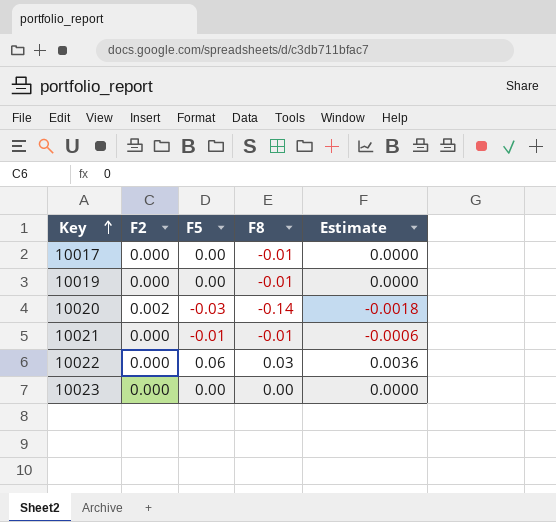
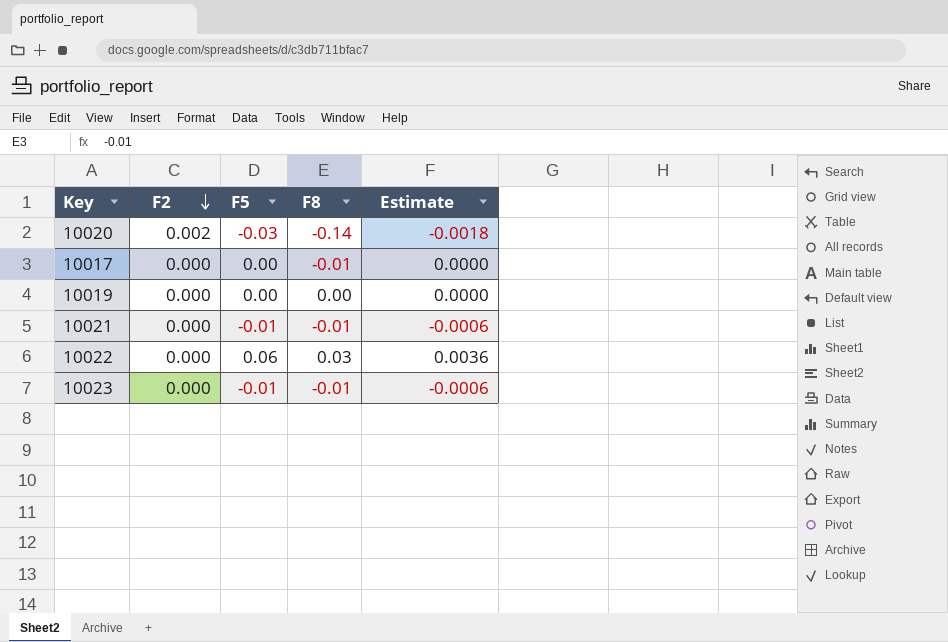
row order: Key ascending -> F2 descending
10019 | F8: -0.01 -> 0.00
10023 | F5: 0.00 -> -0.01
10023 | F8: 0.00 -> -0.01
10023 | Estimate: 0.0000 -> -0.0006

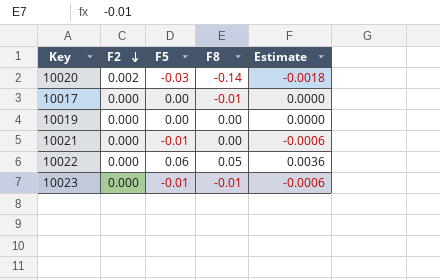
10021 | F8: -0.01 -> 0.00
10022 | F8: 0.03 -> 0.05

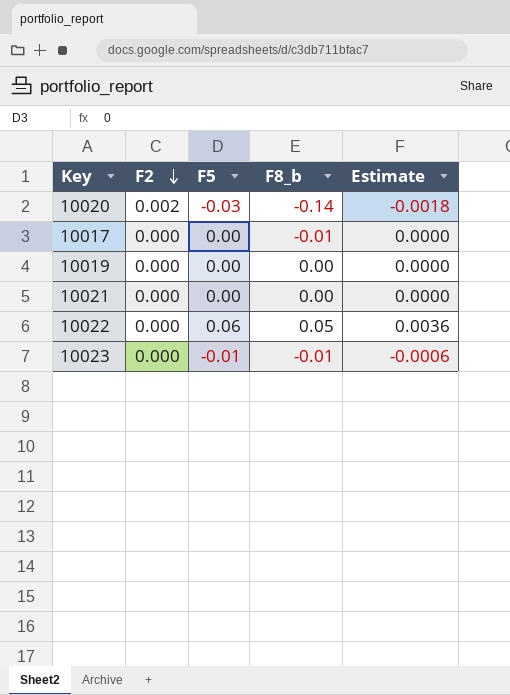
column name: F8 -> F8_b
10021 | F5: -0.01 -> 0.00
10021 | Estimate: -0.0006 -> 0.0000

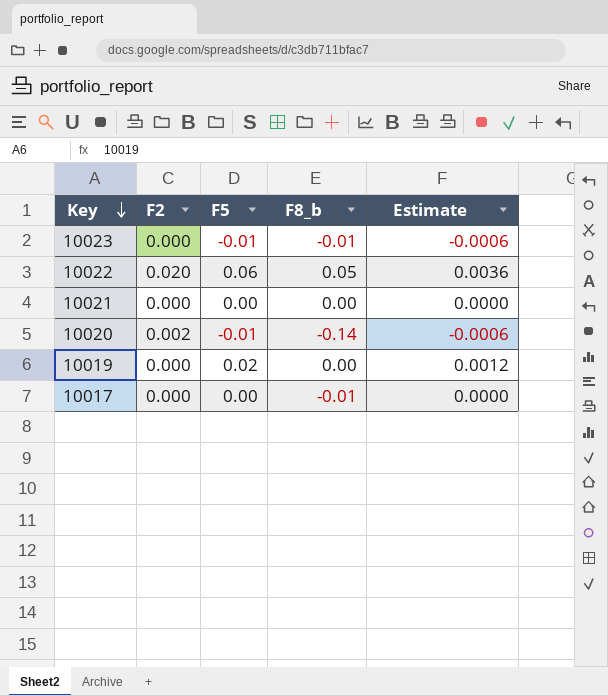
row order: F2 descending -> Key descending
10022 | F2: 0.000 -> 0.020
10020 | F5: -0.03 -> -0.01
10020 | Estimate: -0.0018 -> -0.0006
10019 | F5: 0.00 -> 0.02
10019 | Estimate: 0.0000 -> 0.0012

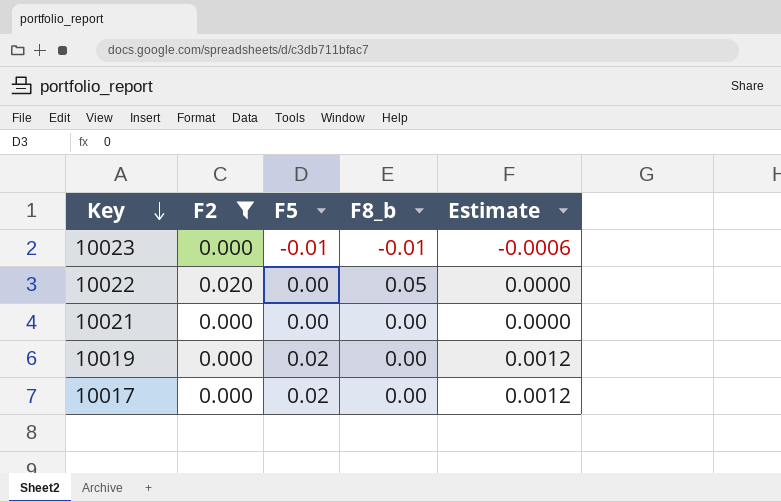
filter: none -> F2 != 0.002
10022 | F5: 0.06 -> 0.00
10022 | Estimate: 0.0036 -> 0.0000
10017 | F5: 0.00 -> 0.02
10017 | F8_b: -0.01 -> 0.00
10017 | Estimate: 0.0000 -> 0.0012

